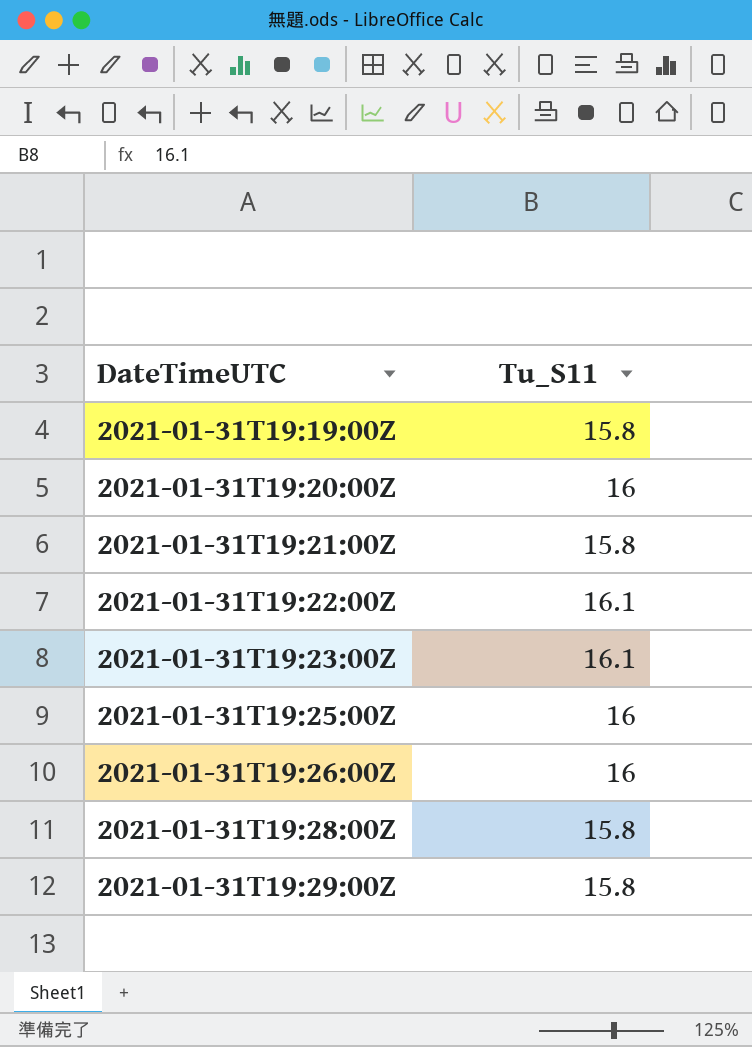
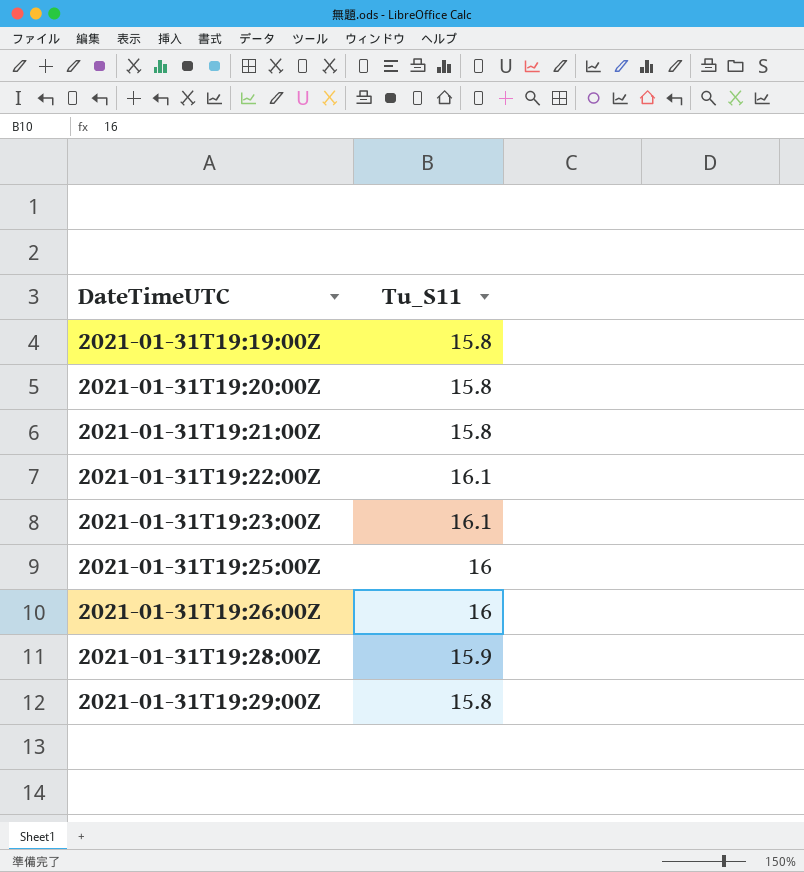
2021-01-31T19:20:00Z | Tu_S11: 16 -> 15.8
2021-01-31T19:28:00Z | Tu_S11: 15.8 -> 15.9

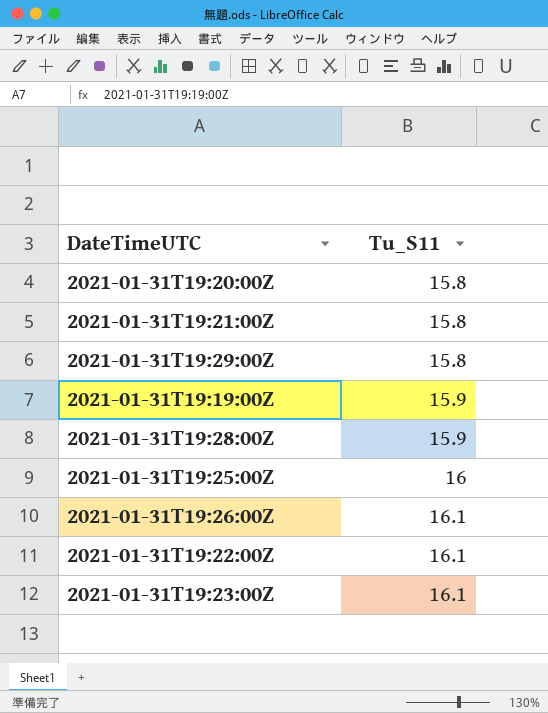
row order: DateTimeUTC ascending -> Tu_S11 ascending
2021-01-31T19:19:00Z | Tu_S11: 15.8 -> 15.9
2021-01-31T19:26:00Z | Tu_S11: 16 -> 16.1

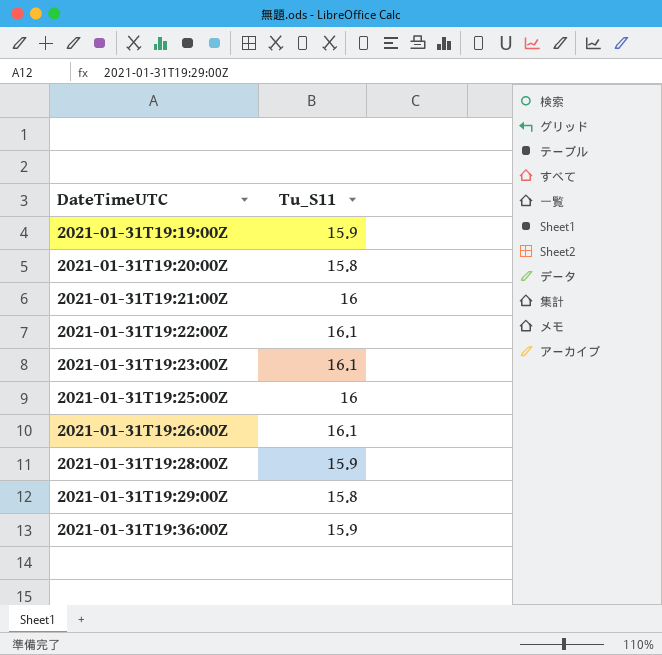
row order: Tu_S11 ascending -> DateTimeUTC ascending
2021-01-31T19:21:00Z | Tu_S11: 15.8 -> 16
row 2021-01-31T19:36:00Z: none -> 15.9

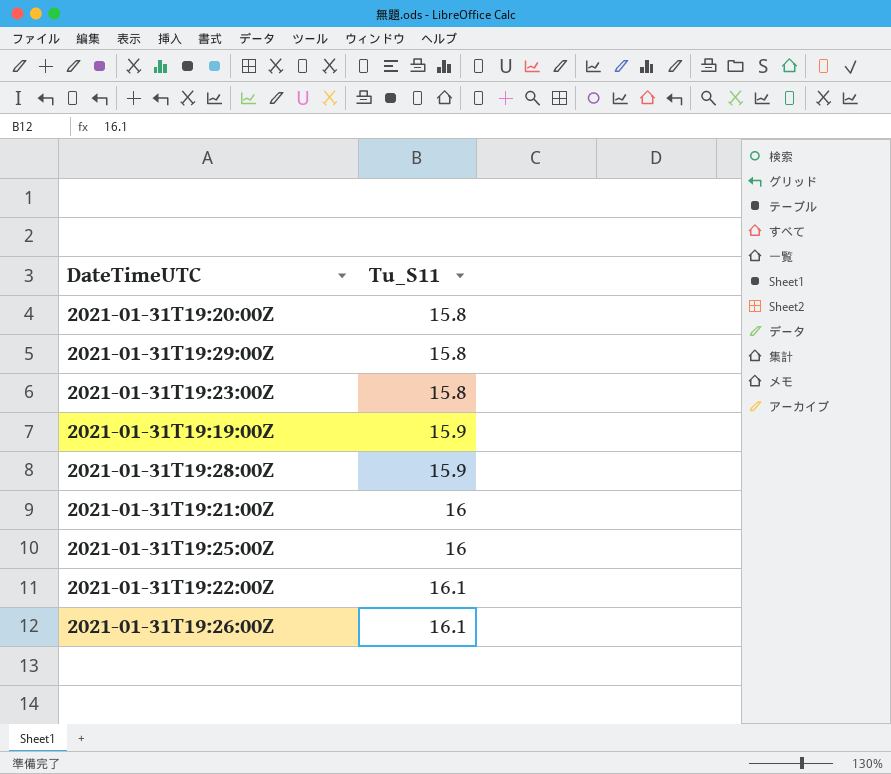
row order: DateTimeUTC ascending -> Tu_S11 ascending
row 2021-01-31T19:36:00Z: 15.9 -> none
2021-01-31T19:23:00Z | Tu_S11: 16.1 -> 15.8

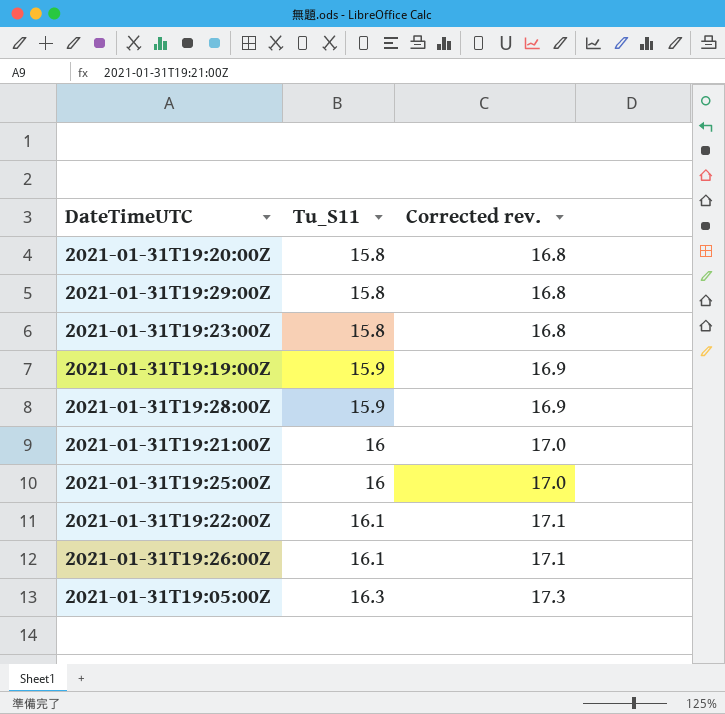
column Corrected rev. | formula: none -> [Tu_S11] + 1
row 2021-01-31T19:05:00Z: none -> 16.3 | 17.3

